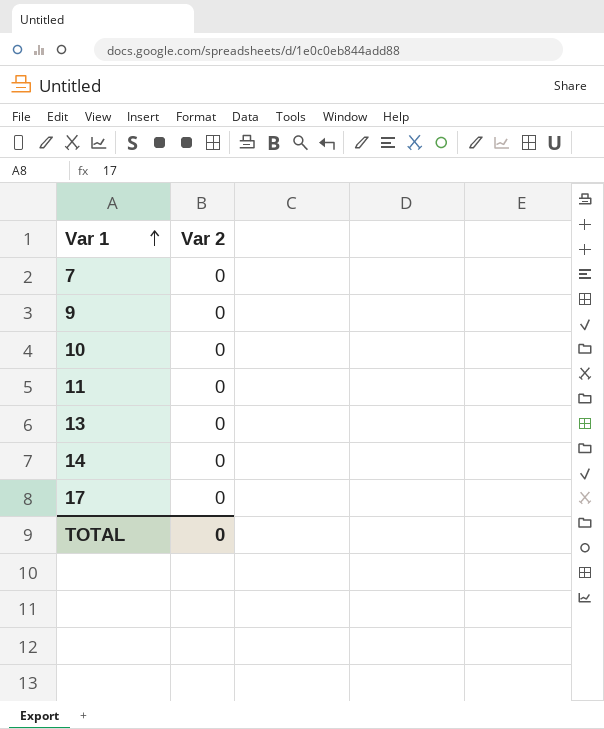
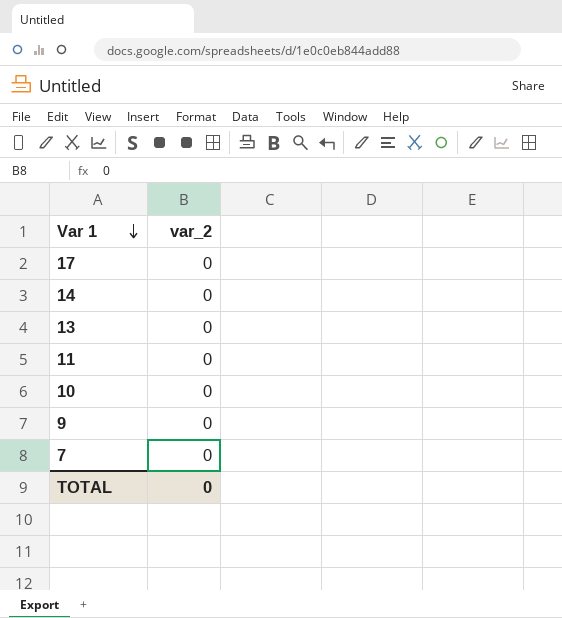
row order: Var 1 ascending -> Var 1 descending
column name: Var 2 -> var_2

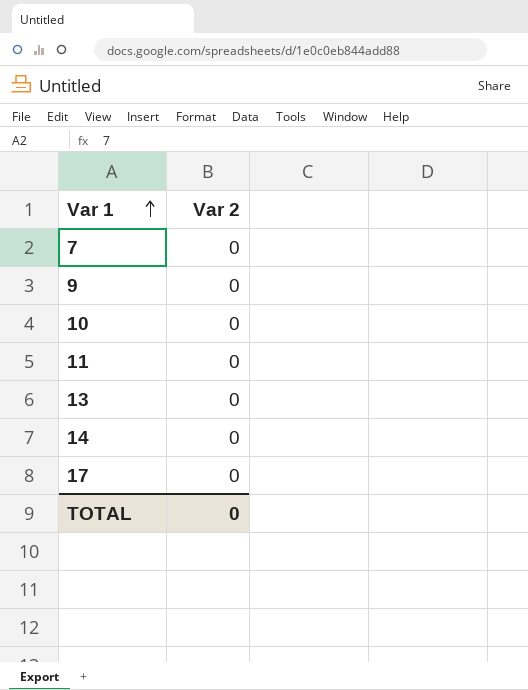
row order: Var 1 descending -> Var 1 ascending
column name: var_2 -> Var 2

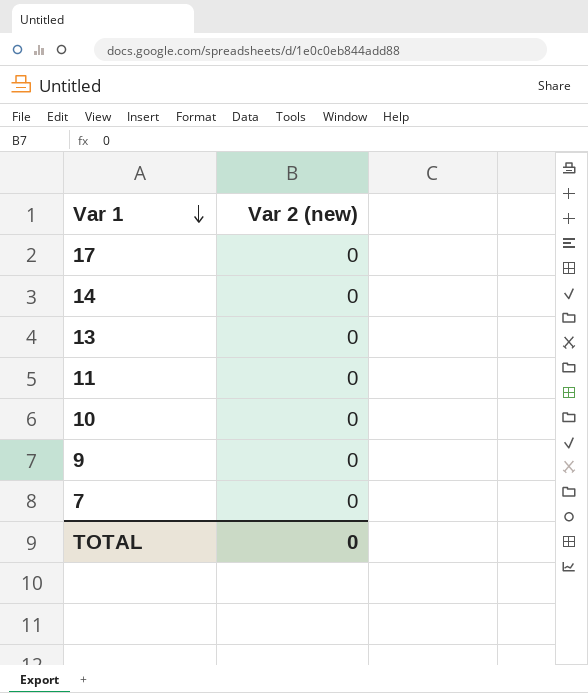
row order: Var 1 ascending -> Var 1 descending
column name: Var 2 -> Var 2 (new)

